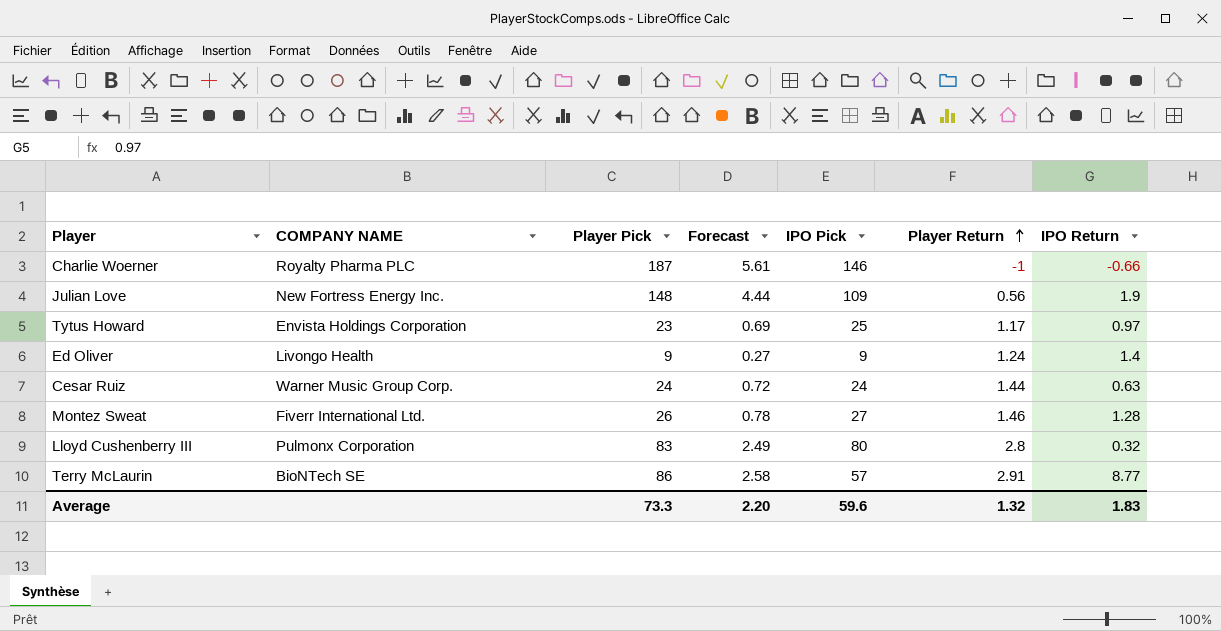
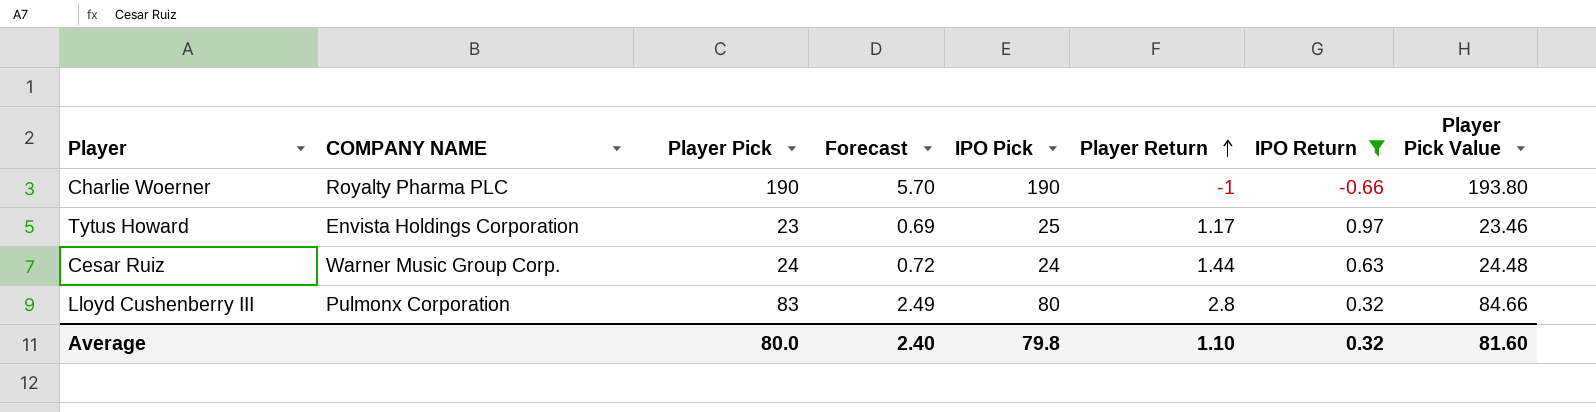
filter: none -> IPO Return <= 0.97
column Player Pick Value | formula: none -> [Player Pick] * 1.02
Charlie Woerner | Player Pick: 187 -> 190
Charlie Woerner | Forecast: 5.61 -> 5.70
Charlie Woerner | IPO Pick: 146 -> 190
Average | Player Pick: 73.3 -> 80.0
Average | Forecast: 2.20 -> 2.40
Average | IPO Pick: 59.6 -> 79.8
Average | Player Return: 1.32 -> 1.10
Average | IPO Return: 1.83 -> 0.32

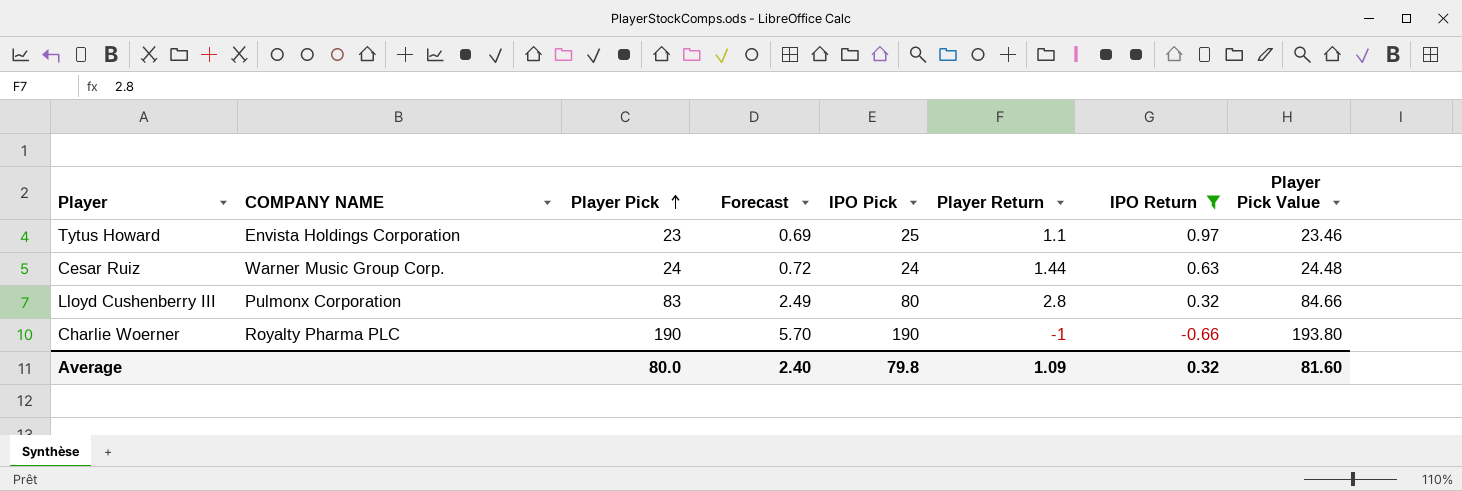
row order: Player Return ascending -> Player Pick ascending
Tytus Howard | Player Return: 1.17 -> 1.1
Average | Player Return: 1.10 -> 1.09

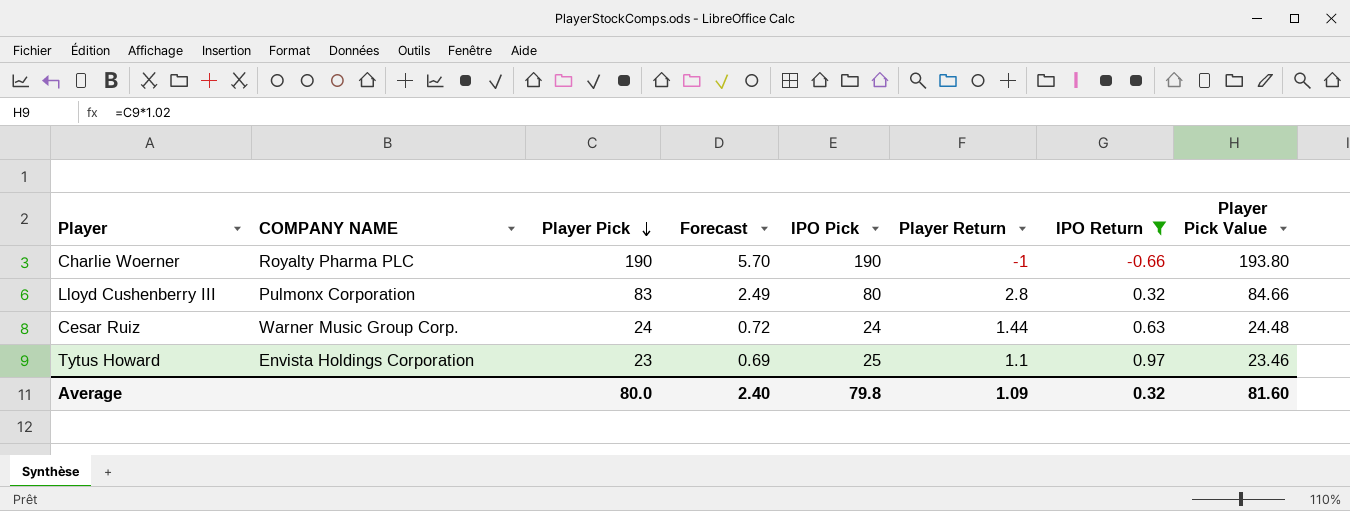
row order: Player Pick ascending -> Player Pick descending

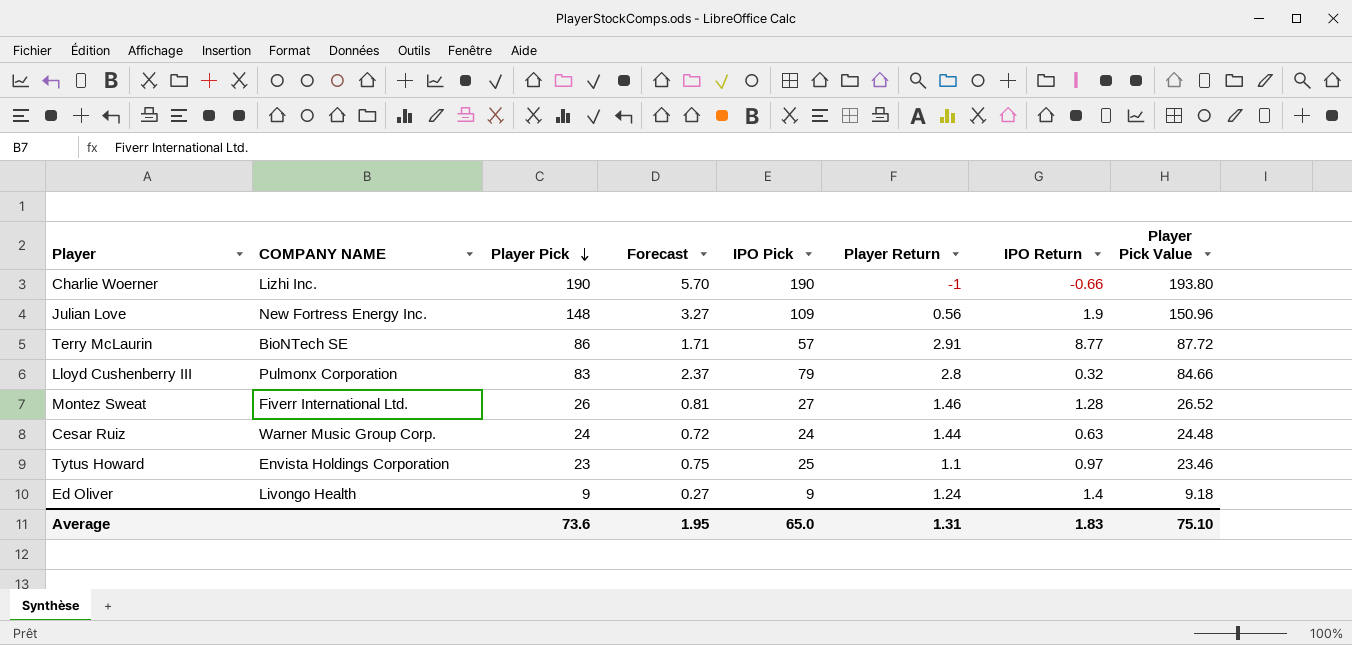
filter: IPO Return <= 0.97 -> none
column Forecast | formula: [Player Pick] * 0.03 -> [IPO Pick] * 0.03
Charlie Woerner | COMPANY NAME: Royalty Pharma PLC -> Lizhi Inc.
Lloyd Cushenberry III | IPO Pick: 80 -> 79
Average | Player Pick: 80.0 -> 73.6
Average | Forecast: 2.40 -> 1.95
Average | IPO Pick: 79.8 -> 65.0
Average | Player Return: 1.09 -> 1.31
Average | IPO Return: 0.32 -> 1.83
Average | Player Pick Value: 81.60 -> 75.10

